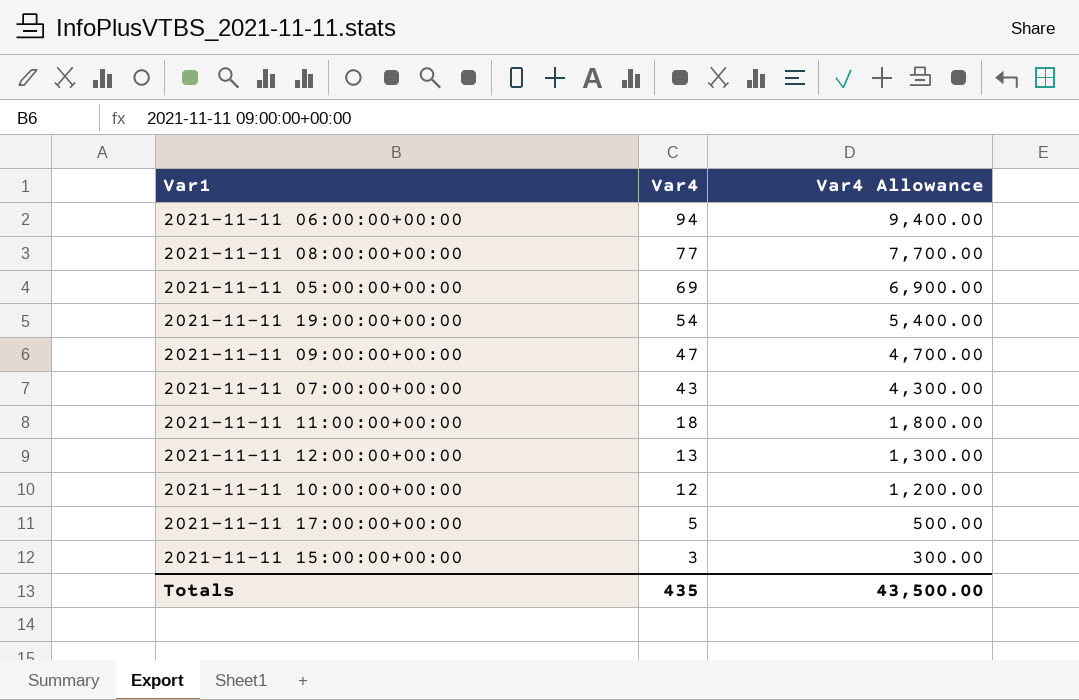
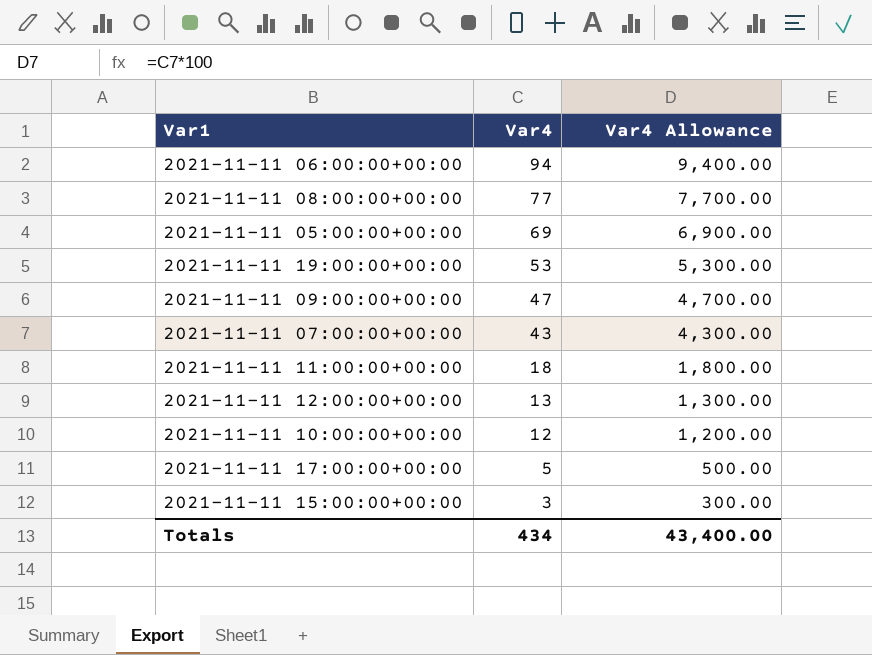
2021-11-11 19:00:00+00:00 | Var4: 54 -> 53
2021-11-11 19:00:00+00:00 | Var4 Allowance: 5,400.00 -> 5,300.00
Totals | Var4: 435 -> 434
Totals | Var4 Allowance: 43,500.00 -> 43,400.00

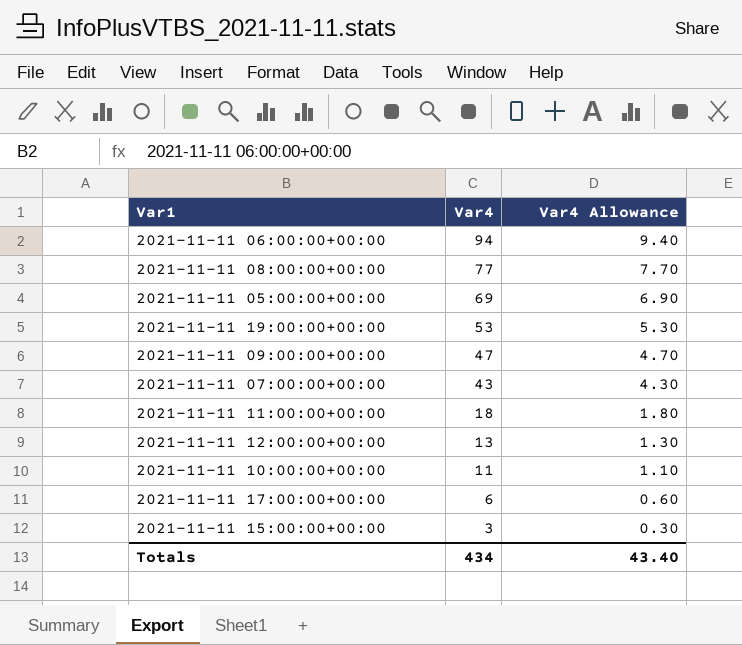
column Var4 Allowance | formula: [Var4] * 100 -> [Var4] * 0.1
2021-11-11 10:00:00+00:00 | Var4: 12 -> 11
2021-11-11 17:00:00+00:00 | Var4: 5 -> 6
Totals | Var4 Allowance: 43,400.00 -> 43.40

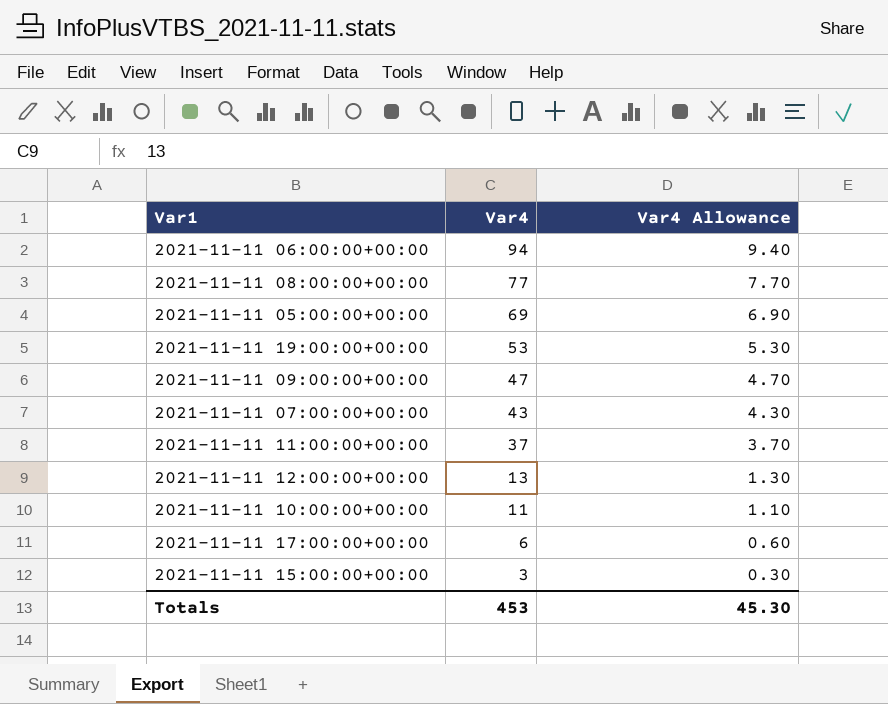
2021-11-11 11:00:00+00:00 | Var4: 18 -> 37
2021-11-11 11:00:00+00:00 | Var4 Allowance: 1.80 -> 3.70
Totals | Var4: 434 -> 453
Totals | Var4 Allowance: 43.40 -> 45.30

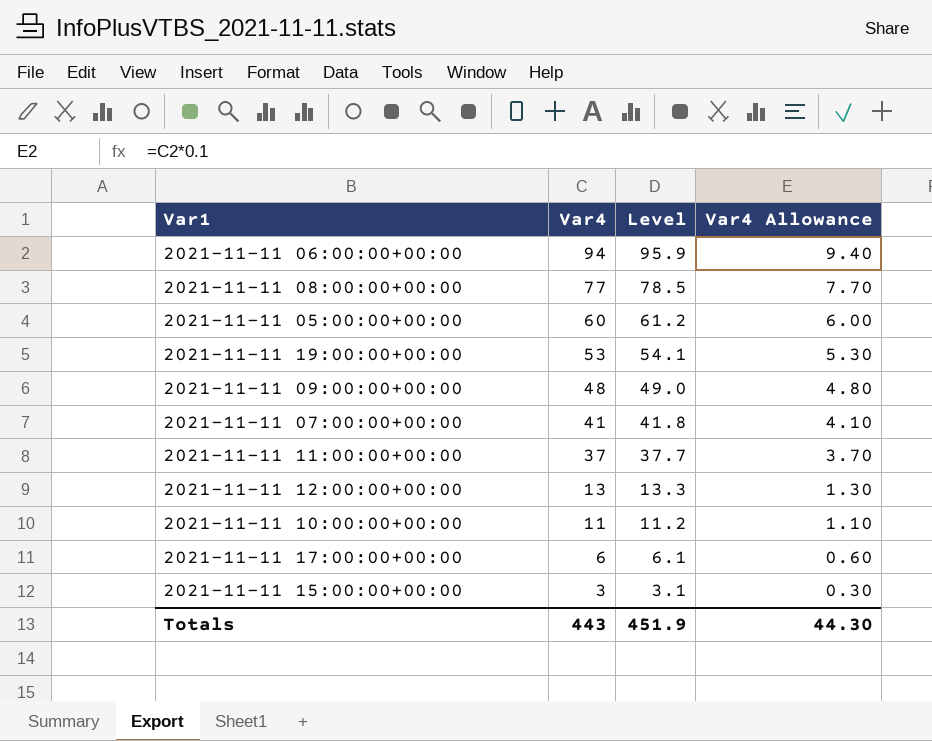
column Level | formula: none -> [Var4] * 1.02
2021-11-11 05:00:00+00:00 | Var4: 69 -> 60
2021-11-11 05:00:00+00:00 | Var4 Allowance: 6.90 -> 6.00
2021-11-11 09:00:00+00:00 | Var4: 47 -> 48
2021-11-11 09:00:00+00:00 | Var4 Allowance: 4.70 -> 4.80
2021-11-11 07:00:00+00:00 | Var4: 43 -> 41
2021-11-11 07:00:00+00:00 | Var4 Allowance: 4.30 -> 4.10
Totals | Var4: 453 -> 443
Totals | Var4 Allowance: 45.30 -> 44.30

